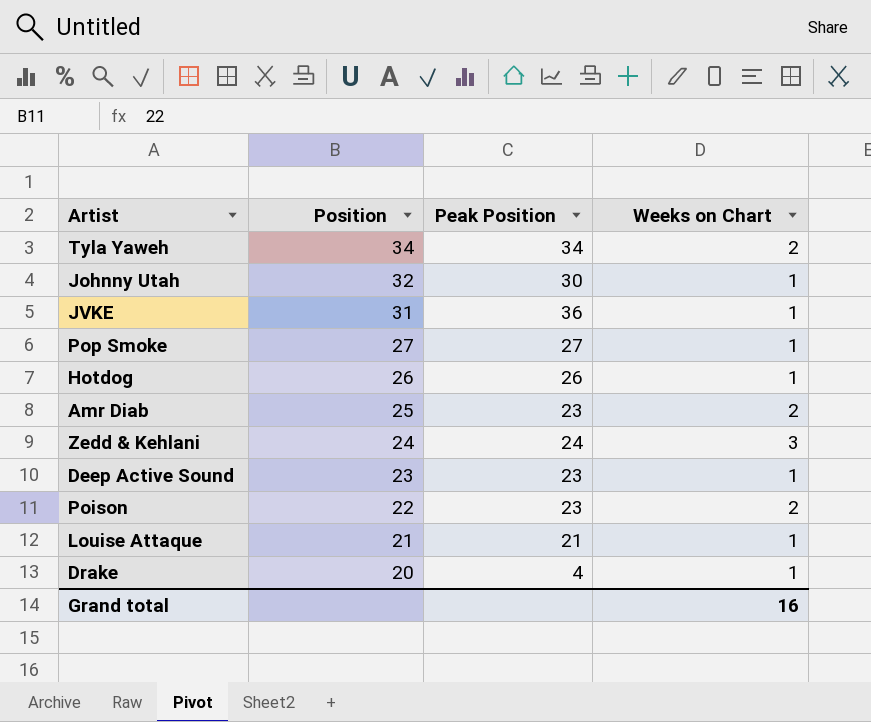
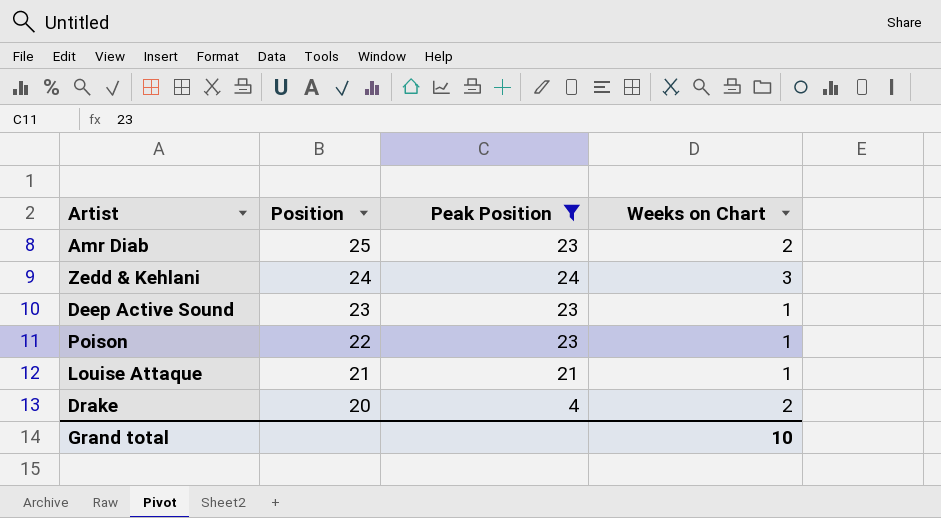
filter: none -> Peak Position <= 24
Poison | Weeks on Chart: 2 -> 1
Drake | Weeks on Chart: 1 -> 2
Grand total | Weeks on Chart: 16 -> 10

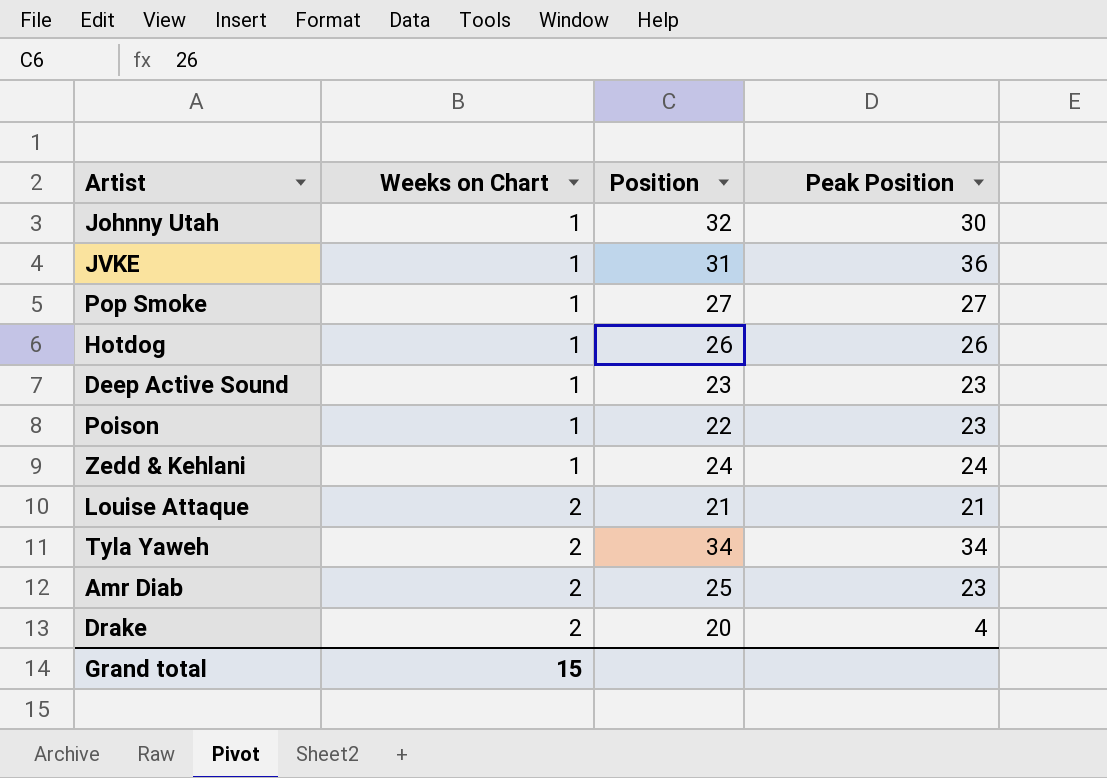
filter: Peak Position <= 24 -> none
row order: Position descending -> Weeks on Chart ascending
column Weeks on Chart | position: 4 -> 2
Zedd & Kehlani | Weeks on Chart: 3 -> 1
Louise Attaque | Weeks on Chart: 1 -> 2
Grand total | Weeks on Chart: 10 -> 15

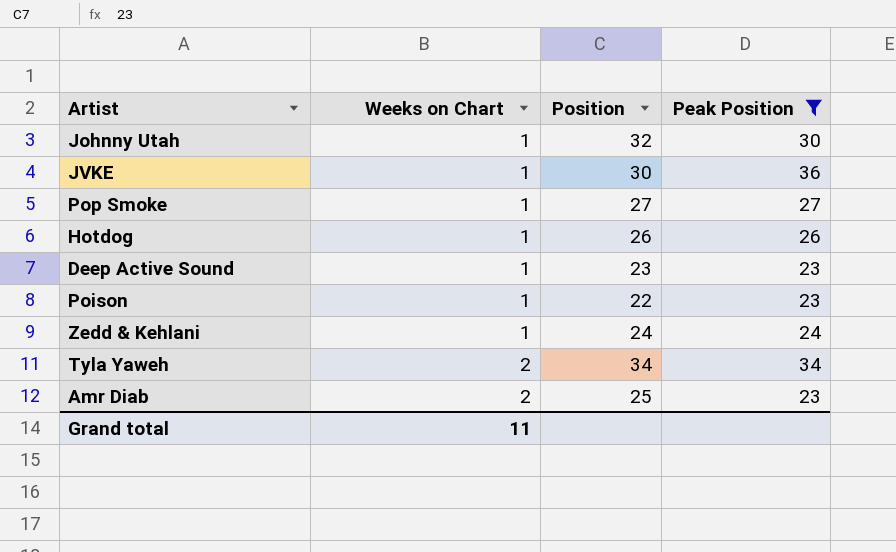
filter: none -> Peak Position >= 23
JVKE | Position: 31 -> 30
Grand total | Weeks on Chart: 15 -> 11

